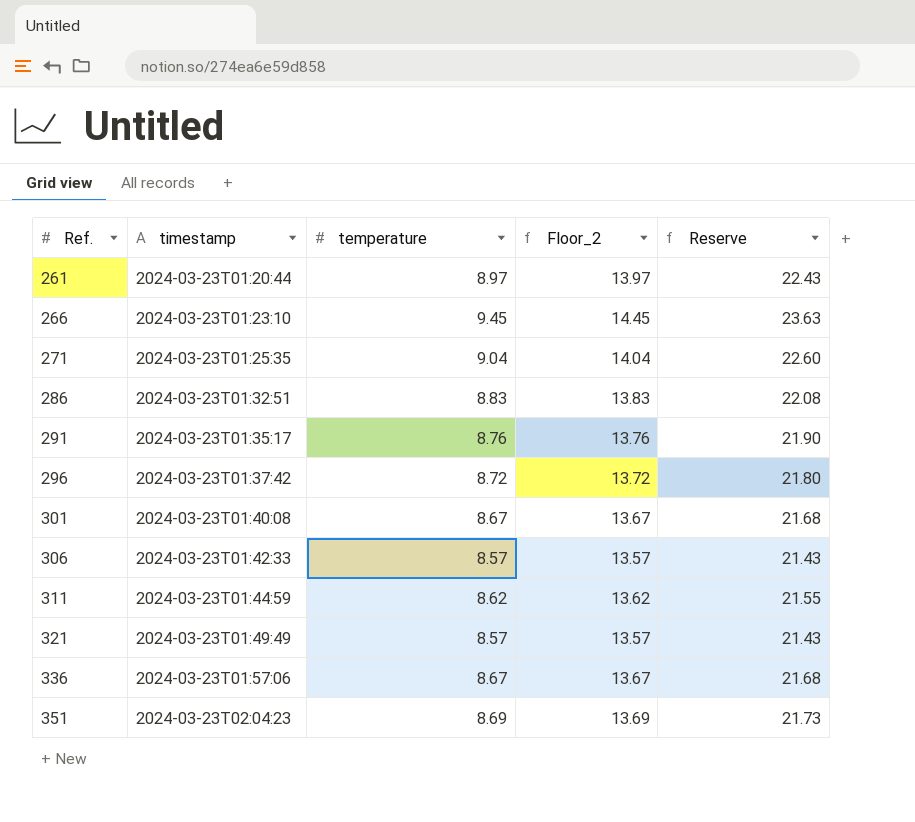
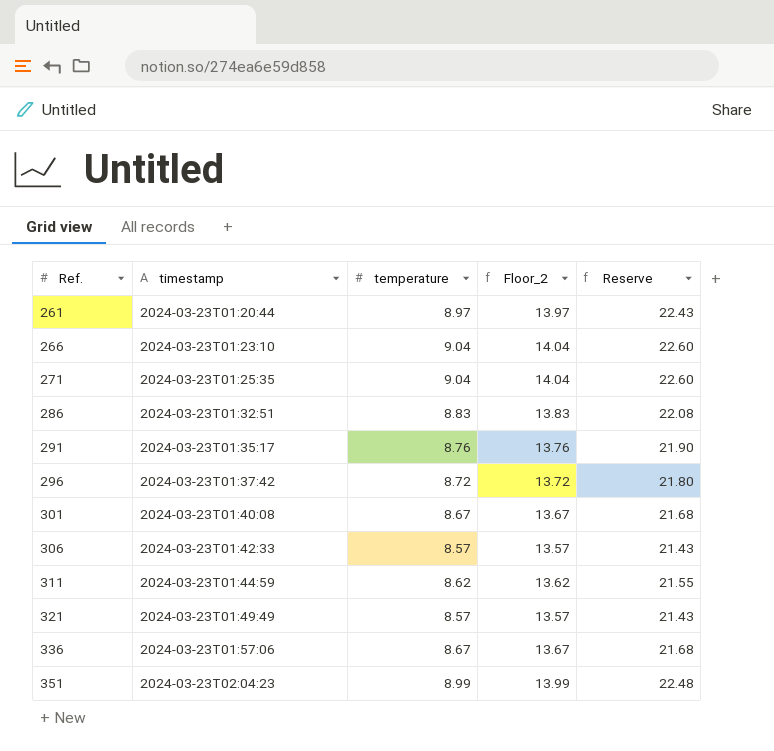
266 | temperature: 9.45 -> 9.04
266 | Floor_2: 14.45 -> 14.04
266 | Reserve: 23.63 -> 22.60
351 | temperature: 8.69 -> 8.99
351 | Floor_2: 13.69 -> 13.99
351 | Reserve: 21.73 -> 22.48

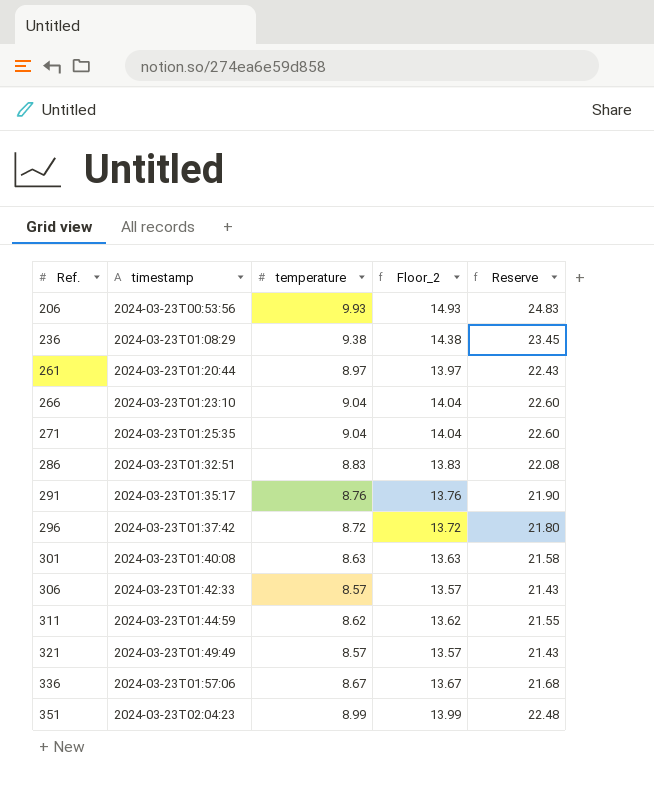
row 206: none -> 2024-03-23T00:53:56 | 9.93 | 14.93 | 24.83
row 236: none -> 2024-03-23T01:08:29 | 9.38 | 14.38 | 23.45
301 | temperature: 8.67 -> 8.63
301 | Floor_2: 13.67 -> 13.63
301 | Reserve: 21.68 -> 21.58

